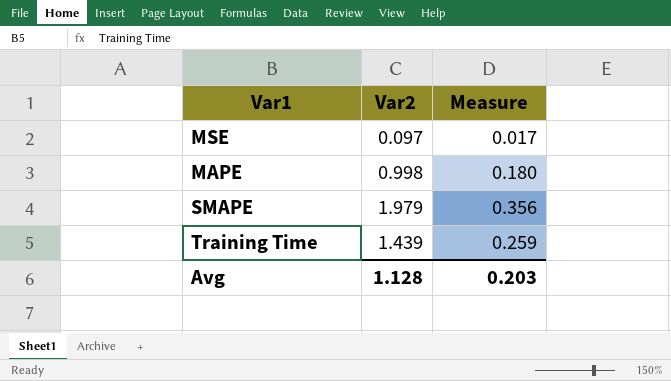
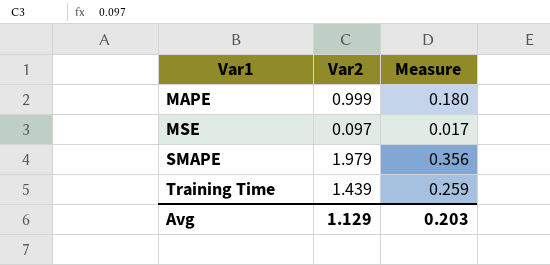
row order: none -> Var1 ascending
MAPE | Var2: 0.998 -> 0.999
Avg | Var2: 1.128 -> 1.129

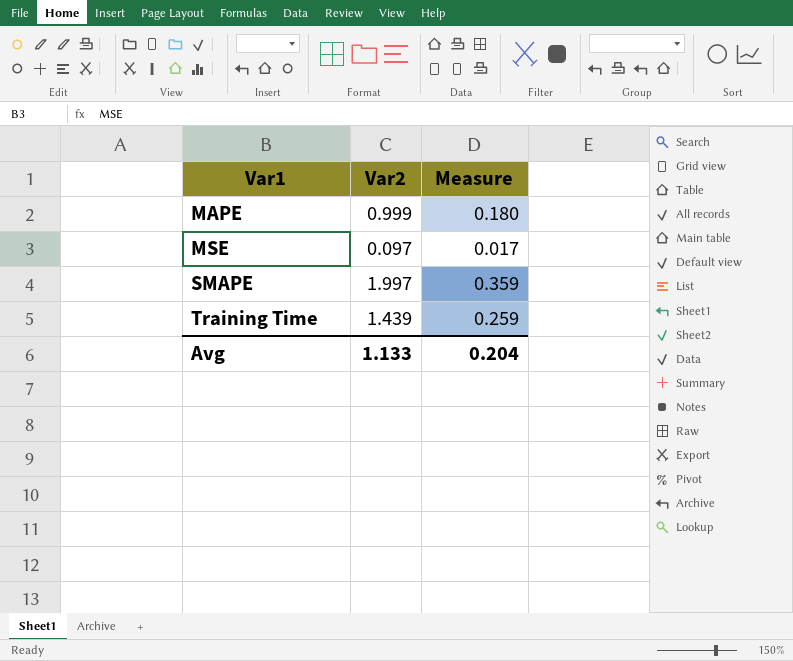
SMAPE | Var2: 1.979 -> 1.997
SMAPE | Measure: 0.356 -> 0.359
Avg | Var2: 1.129 -> 1.133
Avg | Measure: 0.203 -> 0.204

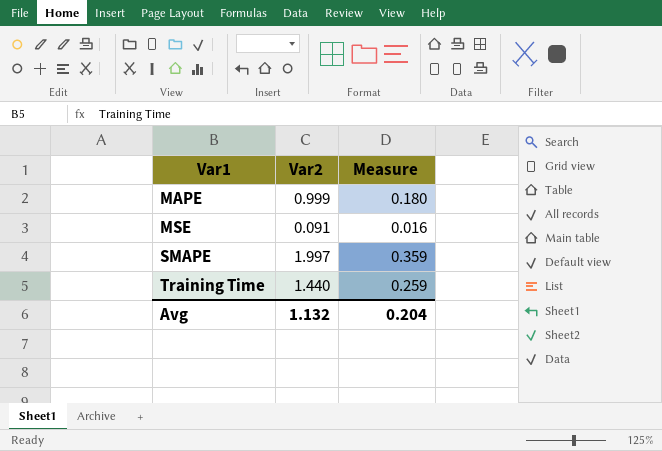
MSE | Var2: 0.097 -> 0.091
MSE | Measure: 0.017 -> 0.016
Training Time | Var2: 1.439 -> 1.440
Avg | Var2: 1.133 -> 1.132

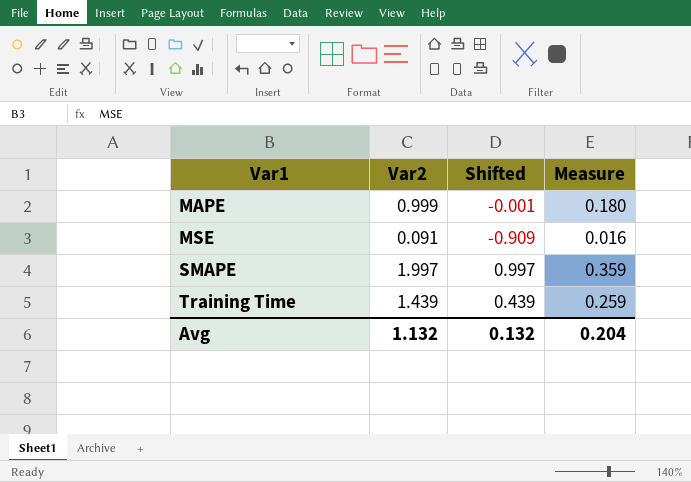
column Shifted | formula: none -> [Var2] - 1
Training Time | Var2: 1.440 -> 1.439

